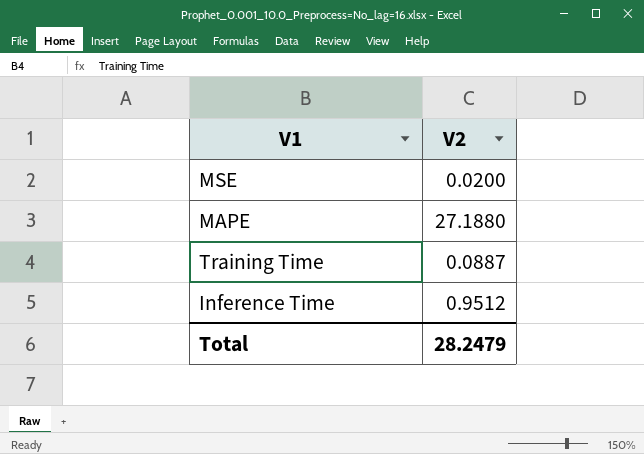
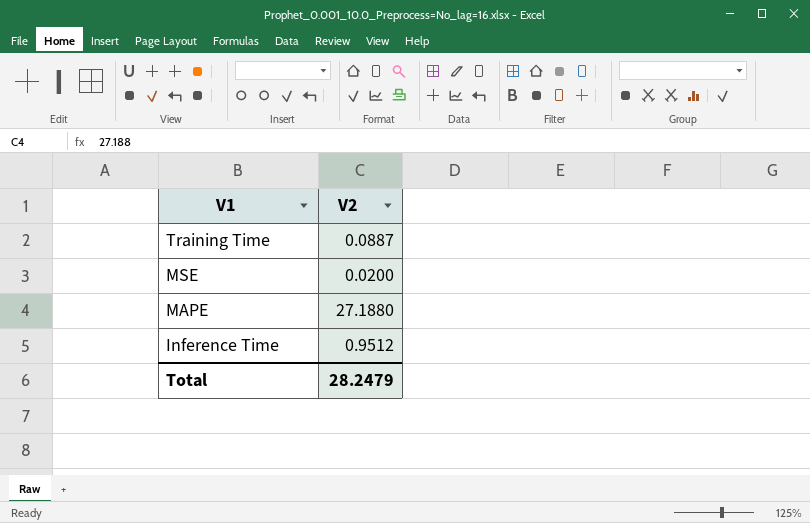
row order: none -> V1 descending

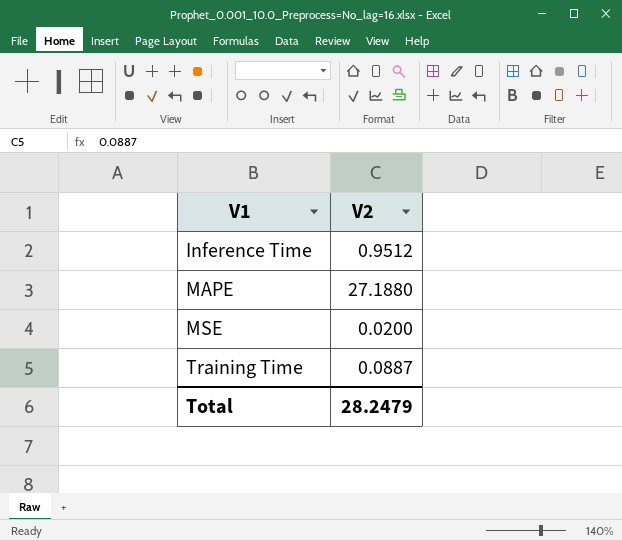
row order: V1 descending -> V1 ascending

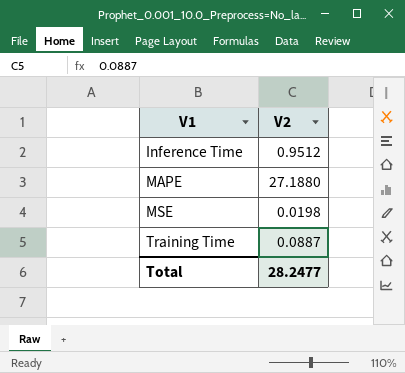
MSE | V2: 0.0200 -> 0.0198
Total | V2: 28.2479 -> 28.2477

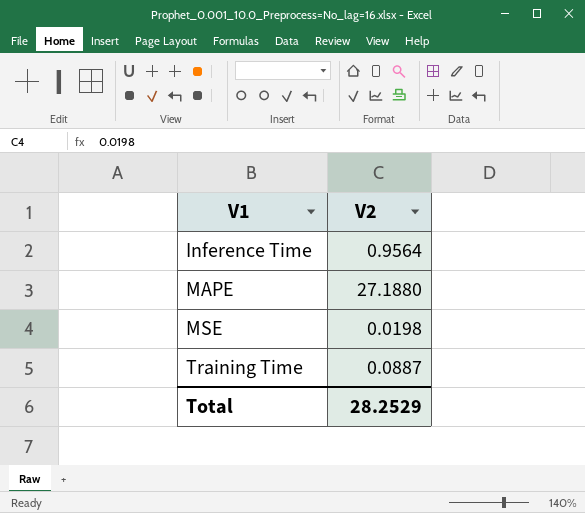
Inference Time | V2: 0.9512 -> 0.9564
Total | V2: 28.2477 -> 28.2529

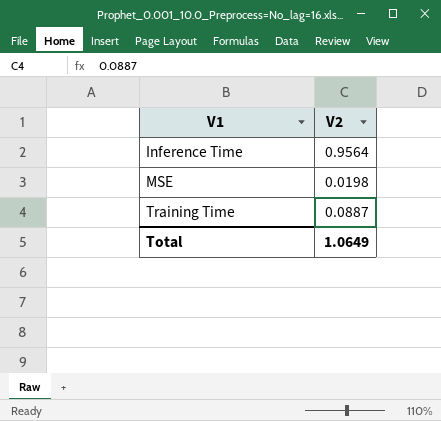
row MAPE: 27.1880 -> none
Total | V2: 28.2529 -> 1.0649

